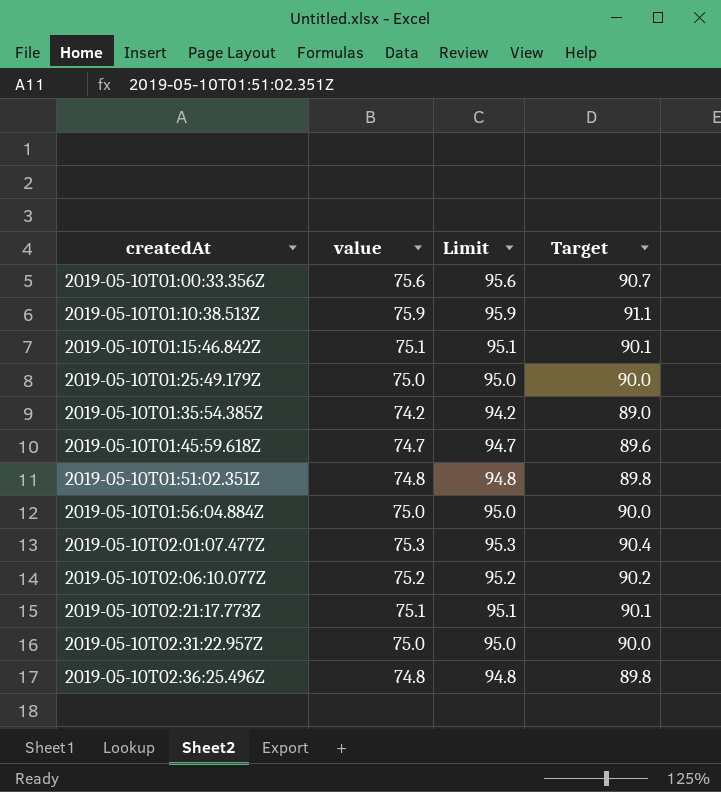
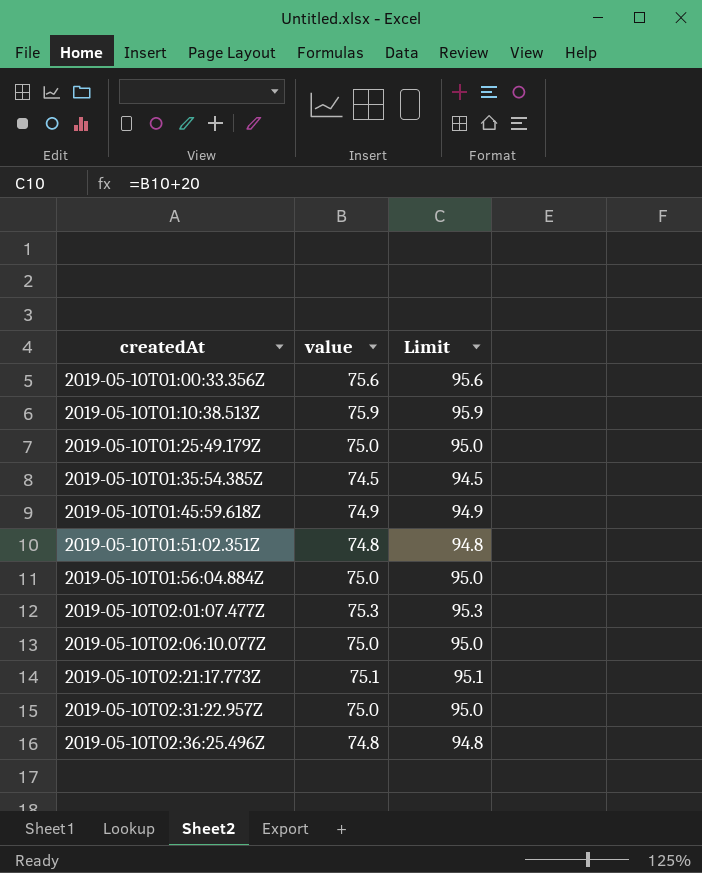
column Target | formula: [value] * 1.2 -> none
row 2019-05-10T01:15:46.842Z: 75.1 | 95.1 | 90.1 -> none
2019-05-10T01:35:54.385Z | value: 74.2 -> 74.5
2019-05-10T01:35:54.385Z | Limit: 94.2 -> 94.5
2019-05-10T01:45:59.618Z | value: 74.7 -> 74.9
2019-05-10T01:45:59.618Z | Limit: 94.7 -> 94.9
2019-05-10T02:06:10.077Z | value: 75.2 -> 75.0
2019-05-10T02:06:10.077Z | Limit: 95.2 -> 95.0

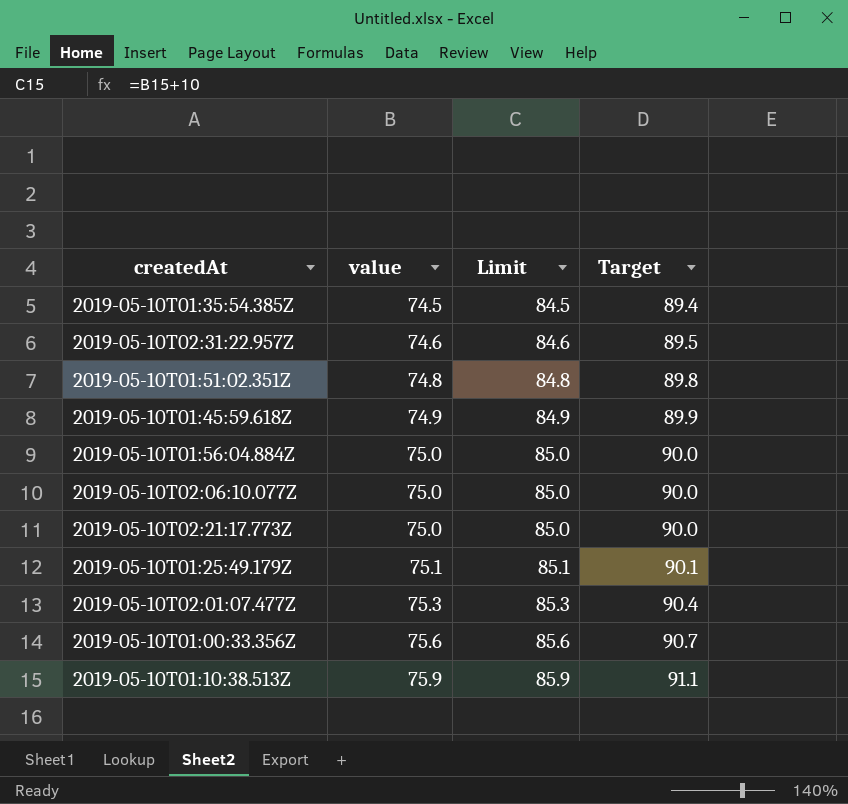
row order: createdAt ascending -> value ascending
column Limit | formula: [value] + 20 -> [value] + 10
column Target | formula: none -> [value] * 1.2
row 2019-05-10T02:36:25.496Z: 74.8 | 94.8 -> none
2019-05-10T02:31:22.957Z | value: 75.0 -> 74.6
2019-05-10T02:21:17.773Z | value: 75.1 -> 75.0
2019-05-10T01:25:49.179Z | value: 75.0 -> 75.1

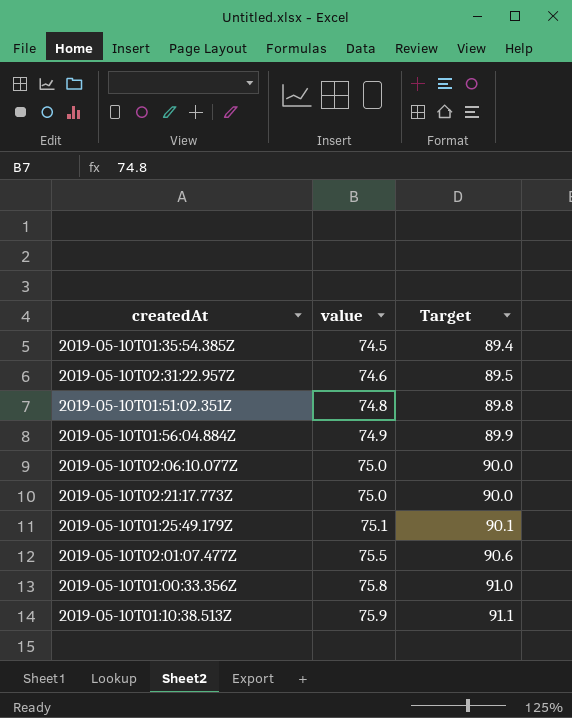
column Limit | formula: [value] + 10 -> none
row 2019-05-10T01:45:59.618Z: 74.9 | 84.9 | 89.9 -> none
2019-05-10T01:56:04.884Z | value: 75.0 -> 74.9
2019-05-10T01:56:04.884Z | Target: 90.0 -> 89.9
2019-05-10T02:01:07.477Z | value: 75.3 -> 75.5
2019-05-10T02:01:07.477Z | Target: 90.4 -> 90.6
2019-05-10T01:00:33.356Z | value: 75.6 -> 75.8
2019-05-10T01:00:33.356Z | Target: 90.7 -> 91.0

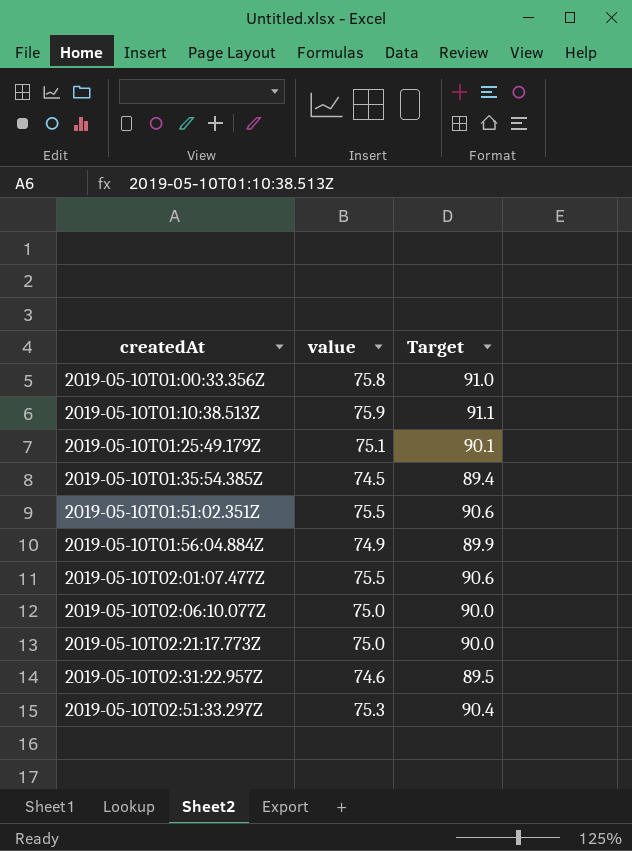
row order: value ascending -> createdAt ascending
2019-05-10T01:51:02.351Z | value: 74.8 -> 75.5
2019-05-10T01:51:02.351Z | Target: 89.8 -> 90.6
row 2019-05-10T02:51:33.297Z: none -> 75.3 | 90.4

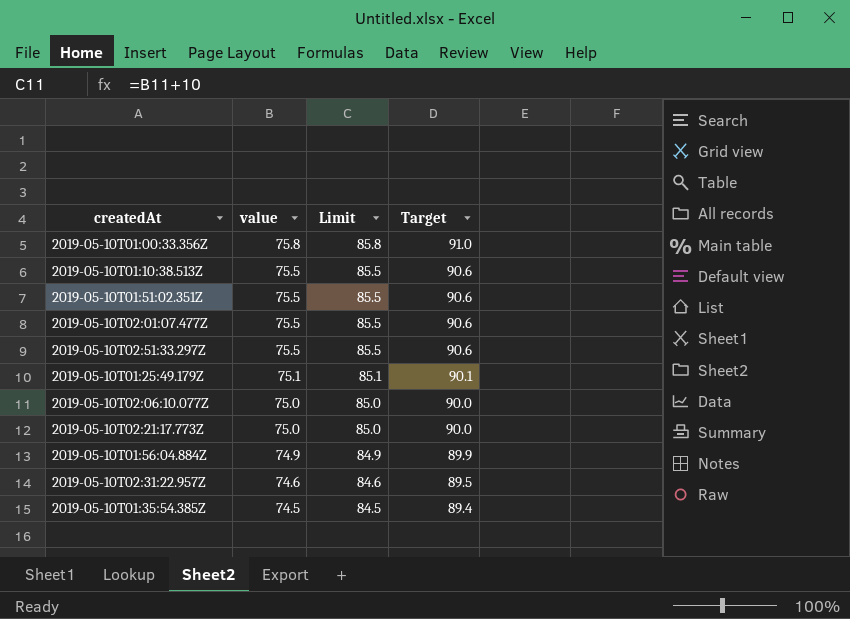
row order: createdAt ascending -> value descending
column Limit | formula: none -> [value] + 10
2019-05-10T01:10:38.513Z | value: 75.9 -> 75.5
2019-05-10T01:10:38.513Z | Target: 91.1 -> 90.6
2019-05-10T02:51:33.297Z | value: 75.3 -> 75.5
2019-05-10T02:51:33.297Z | Target: 90.4 -> 90.6

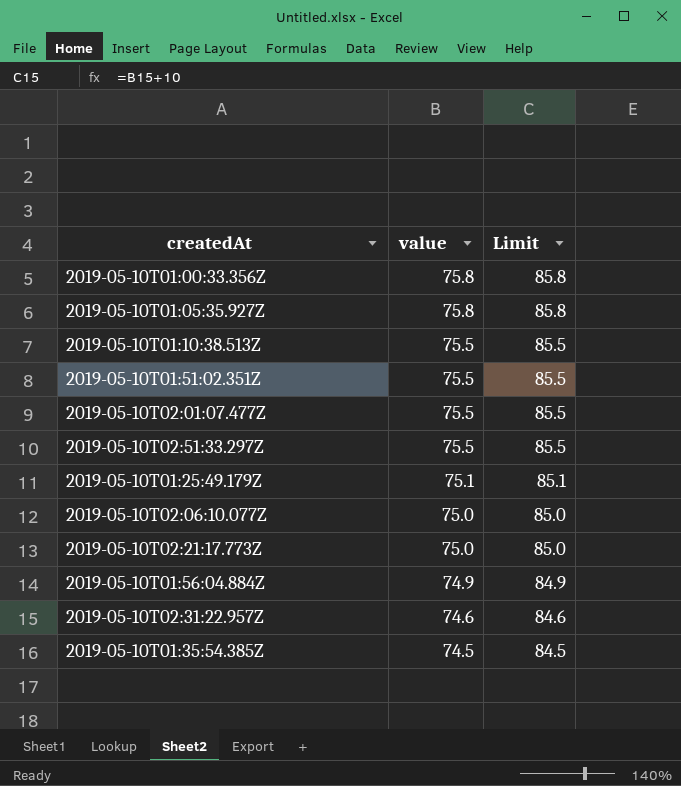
column Target | formula: [value] * 1.2 -> none
row 2019-05-10T01:05:35.927Z: none -> 75.8 | 85.8

